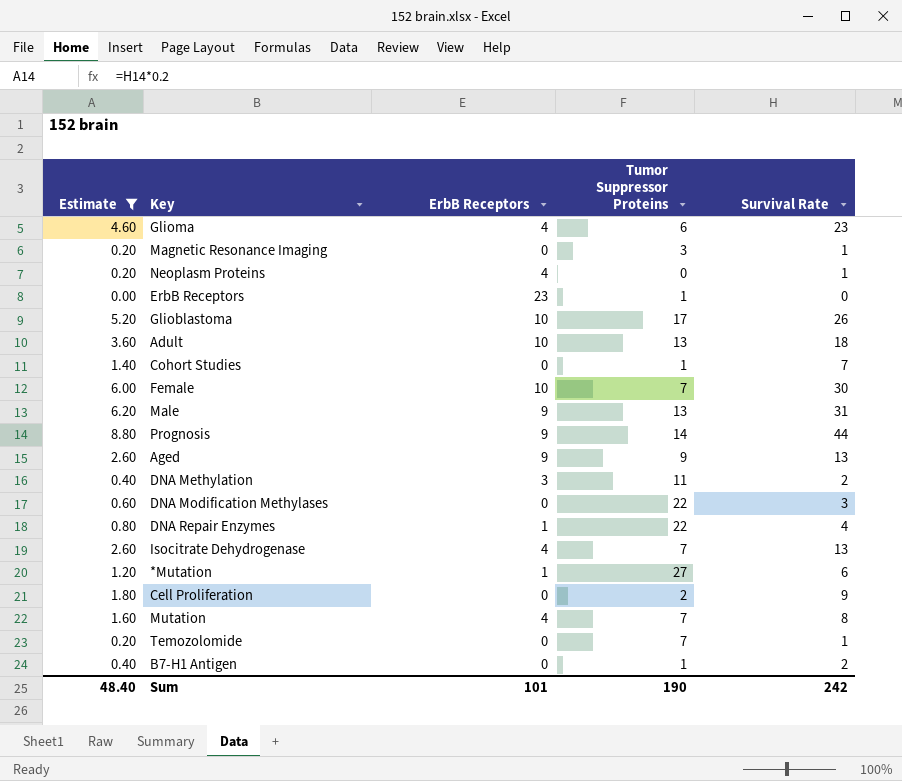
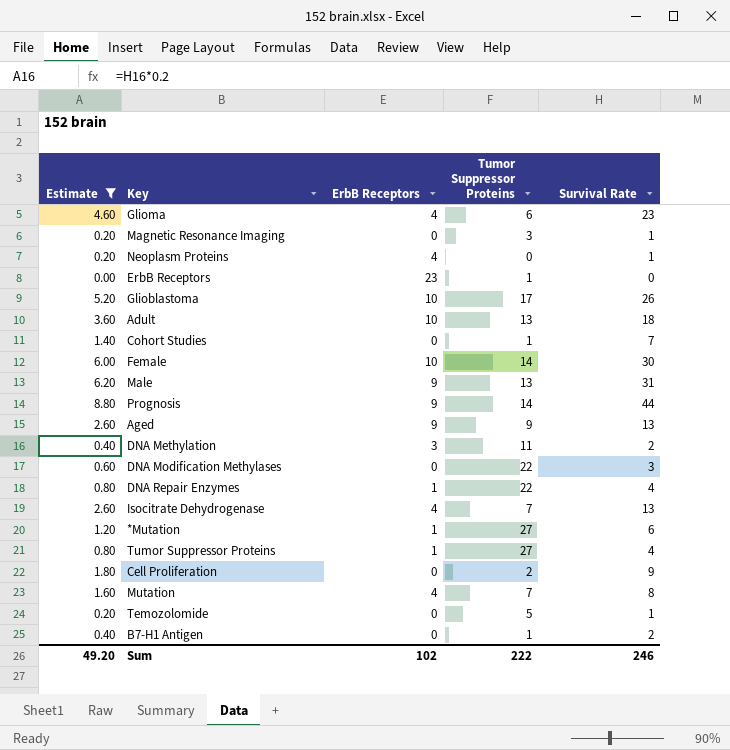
Female | Tumor Suppressor Proteins: 7 -> 14
row Tumor Suppressor Proteins: none -> 0.80 | 1 | 27 | 4
Temozolomide | Tumor Suppressor Proteins: 7 -> 5
Sum | Estimate: 48.40 -> 49.20
Sum | ErbB Receptors: 101 -> 102
Sum | Tumor Suppressor Proteins: 190 -> 222
Sum | Survival Rate: 242 -> 246

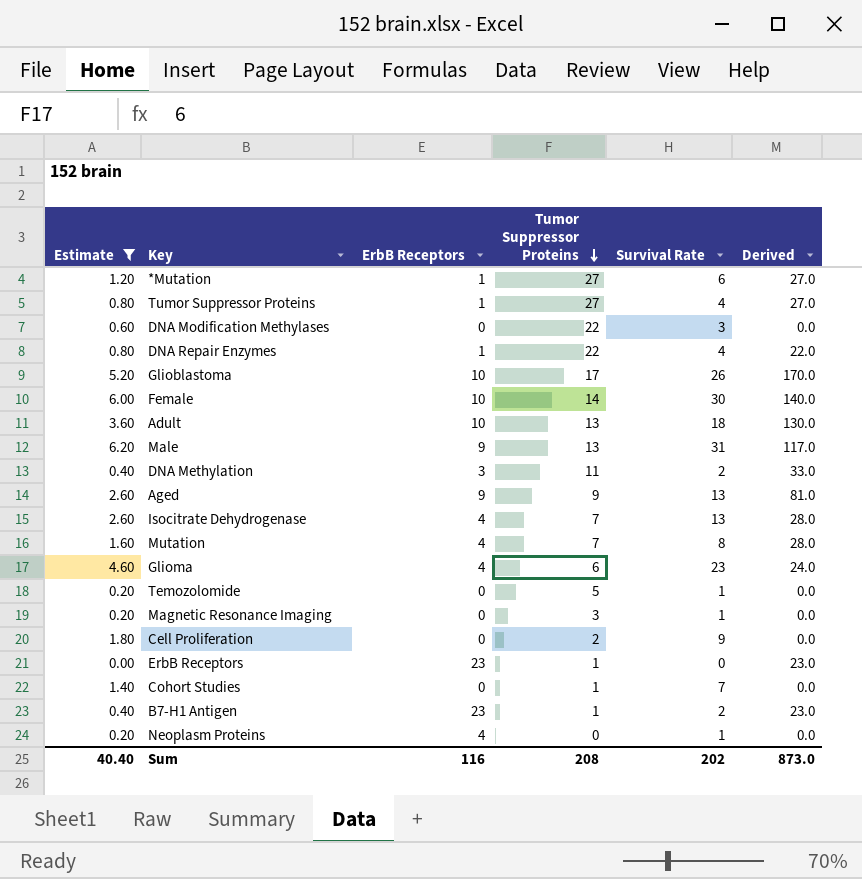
row order: none -> Tumor Suppressor Proteins descending
column Derived | formula: none -> [ErbB Receptors] * [Tumor Suppressor Proteins]
row Prognosis: 8.80 | 9 | 14 | 44 -> none
B7-H1 Antigen | ErbB Receptors: 0 -> 23
Sum | Estimate: 49.20 -> 40.40
Sum | ErbB Receptors: 102 -> 116
Sum | Tumor Suppressor Proteins: 222 -> 208
Sum | Survival Rate: 246 -> 202

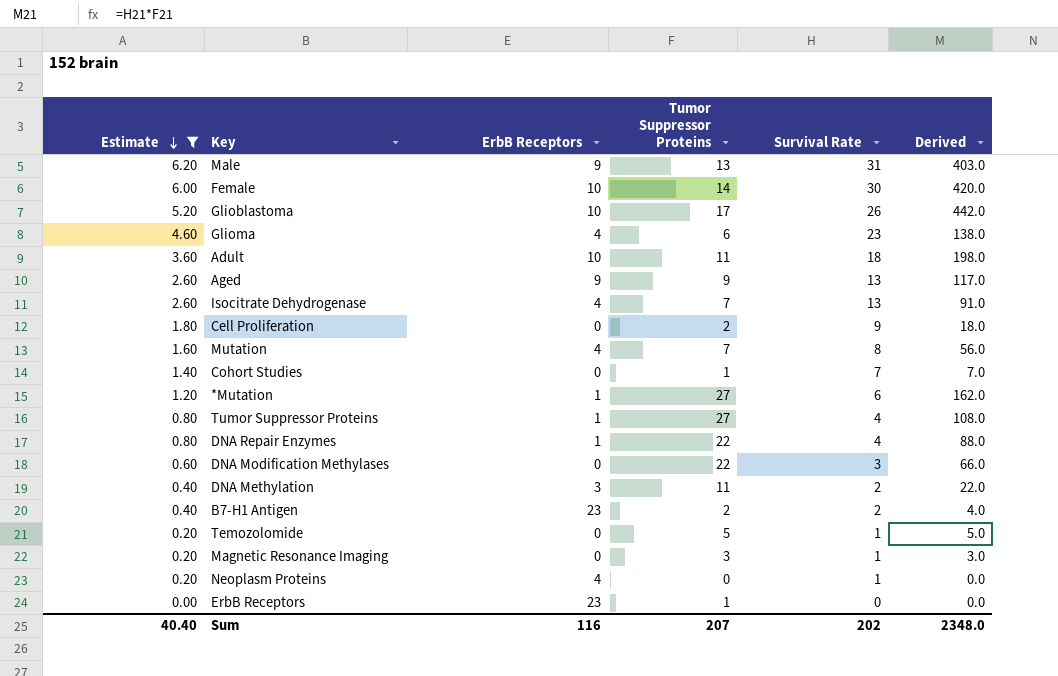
row order: Tumor Suppressor Proteins descending -> Estimate descending
column Derived | formula: [ErbB Receptors] * [Tumor Suppressor Proteins] -> [Tumor Suppressor Proteins] * [Survival Rate]
Adult | Tumor Suppressor Proteins: 13 -> 11
B7-H1 Antigen | Tumor Suppressor Proteins: 1 -> 2
Sum | Tumor Suppressor Proteins: 208 -> 207
Sum | Derived: 873.0 -> 2348.0

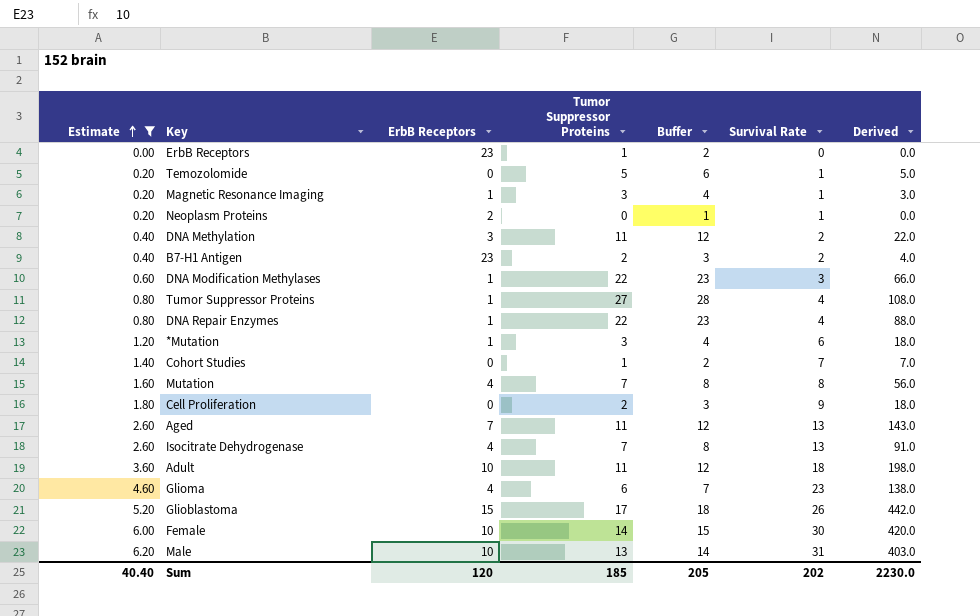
row order: Estimate descending -> Estimate ascending
column Buffer | formula: none -> [Tumor Suppressor Proteins] + 1
Magnetic Resonance Imaging | ErbB Receptors: 0 -> 1
Neoplasm Proteins | ErbB Receptors: 4 -> 2
DNA Modification Methylases | ErbB Receptors: 0 -> 1
*Mutation | Tumor Suppressor Proteins: 27 -> 3
*Mutation | Derived: 162.0 -> 18.0
Aged | ErbB Receptors: 9 -> 7
Aged | Tumor Suppressor Proteins: 9 -> 11
Aged | Derived: 117.0 -> 143.0
Glioblastoma | ErbB Receptors: 10 -> 15
Male | ErbB Receptors: 9 -> 10
Sum | ErbB Receptors: 116 -> 120
Sum | Tumor Suppressor Proteins: 207 -> 185
Sum | Derived: 2348.0 -> 2230.0

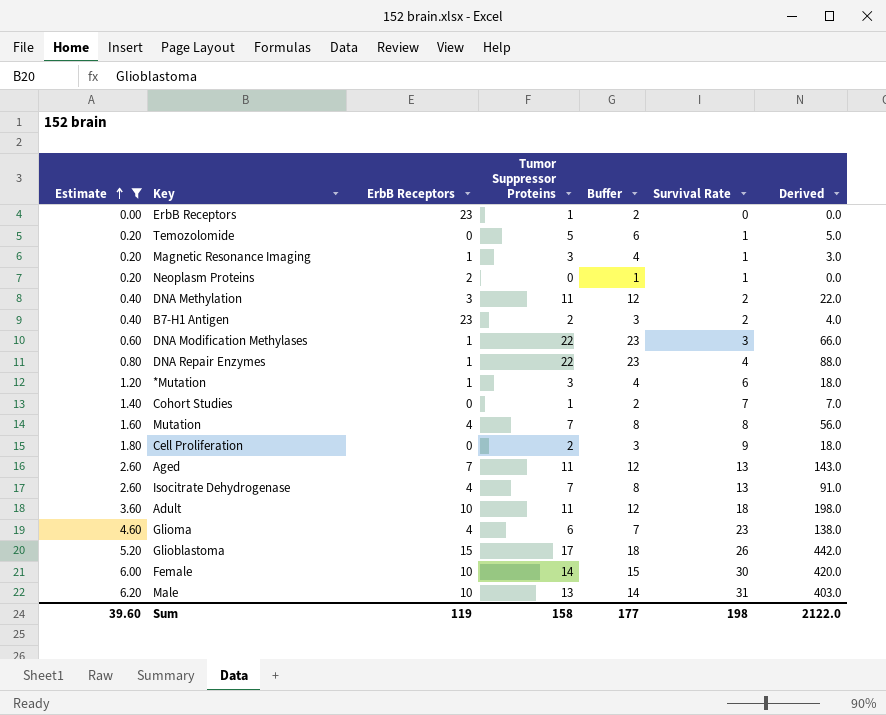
row Tumor Suppressor Proteins: 0.80 | 1 | 27 | 28 | 4 | 108.0 -> none
Sum | Estimate: 40.40 -> 39.60
Sum | ErbB Receptors: 120 -> 119
Sum | Tumor Suppressor Proteins: 185 -> 158
Sum | Buffer: 205 -> 177
Sum | Survival Rate: 202 -> 198
Sum | Derived: 2230.0 -> 2122.0

